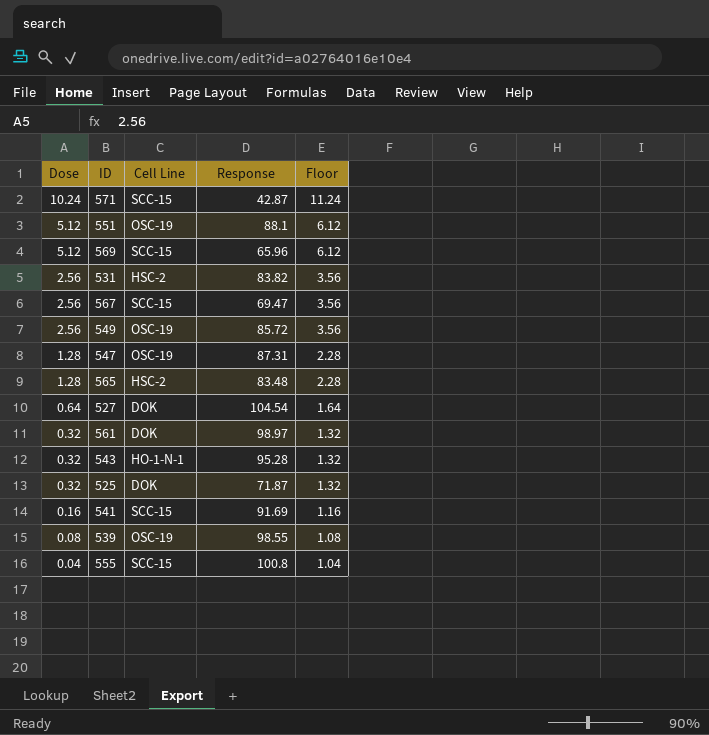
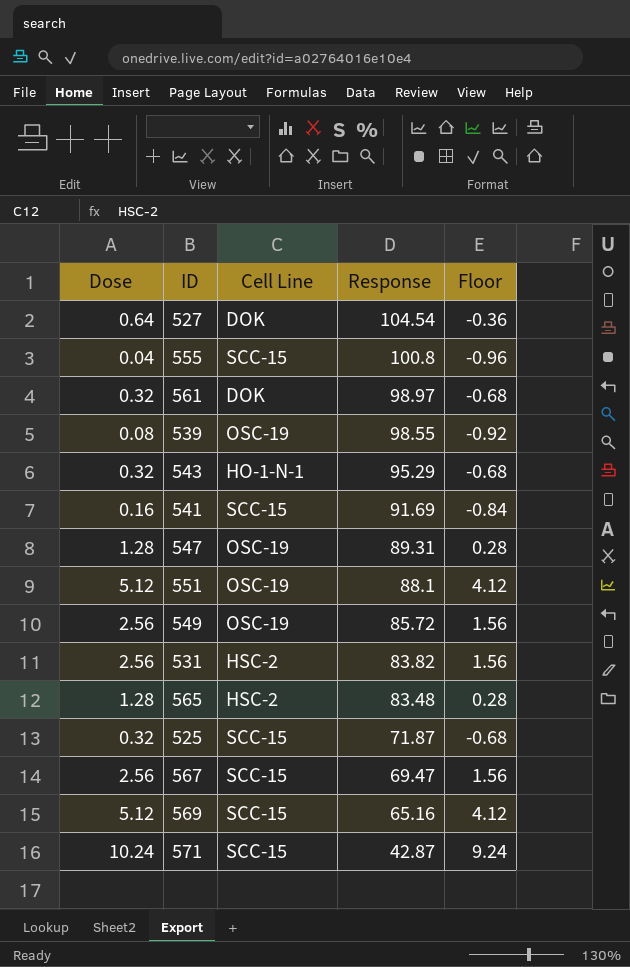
row order: Dose descending -> Response descending
column Floor | formula: [Dose] + 1 -> [Dose] - 1
543 | Response: 95.28 -> 95.29
547 | Response: 87.31 -> 89.31
525 | Cell Line: DOK -> SCC-15
569 | Response: 65.96 -> 65.16

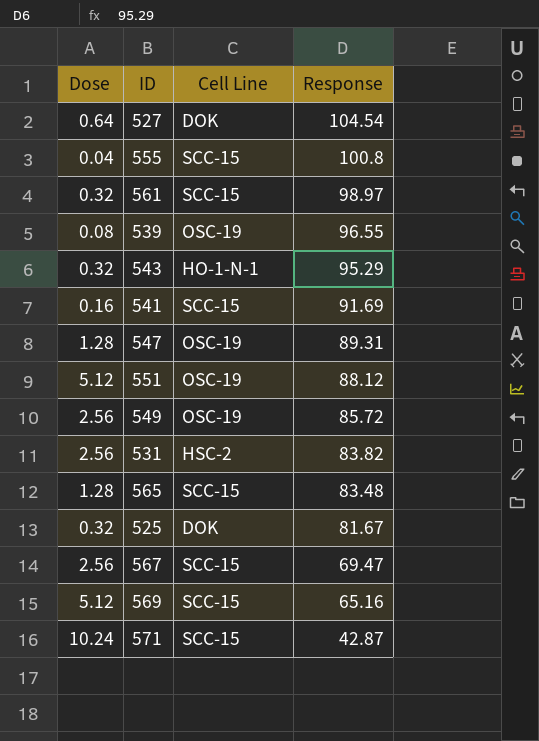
column Floor | formula: [Dose] - 1 -> none
561 | Cell Line: DOK -> SCC-15
539 | Response: 98.55 -> 96.55
551 | Response: 88.1 -> 88.12
565 | Cell Line: HSC-2 -> SCC-15
525 | Cell Line: SCC-15 -> DOK
525 | Response: 71.87 -> 81.67

